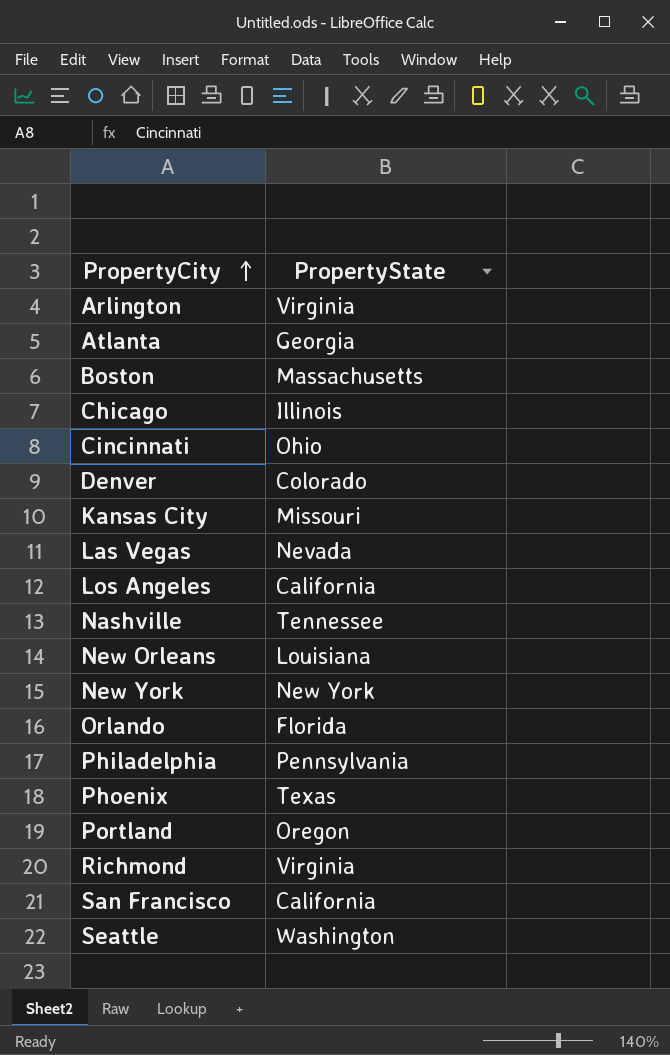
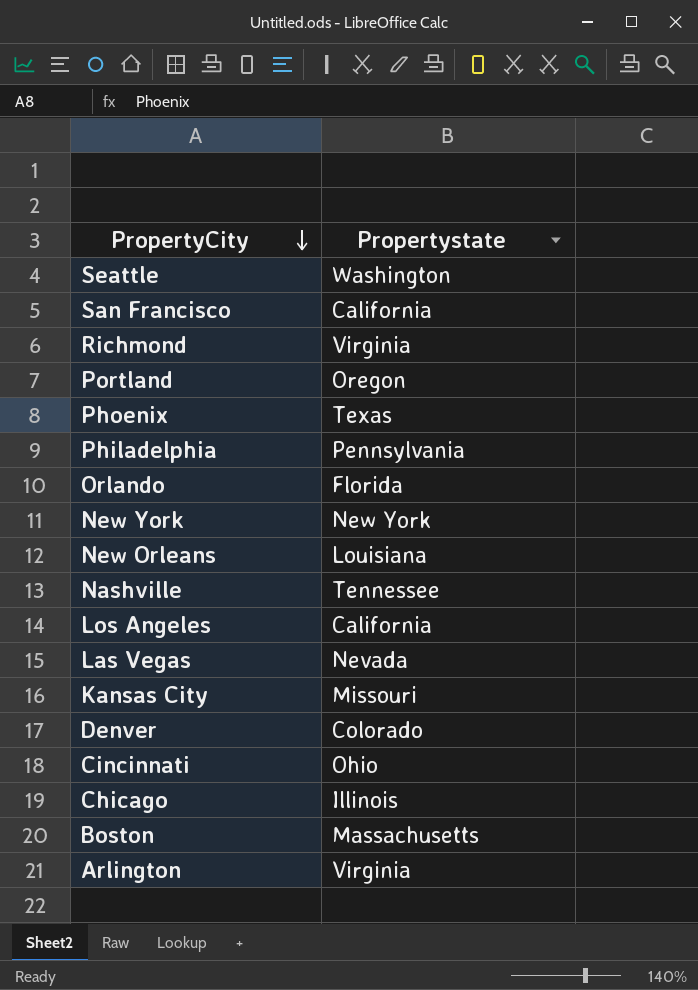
row order: PropertyCity ascending -> PropertyCity descending
column name: PropertyState -> Propertystate
row Atlanta: Georgia -> none

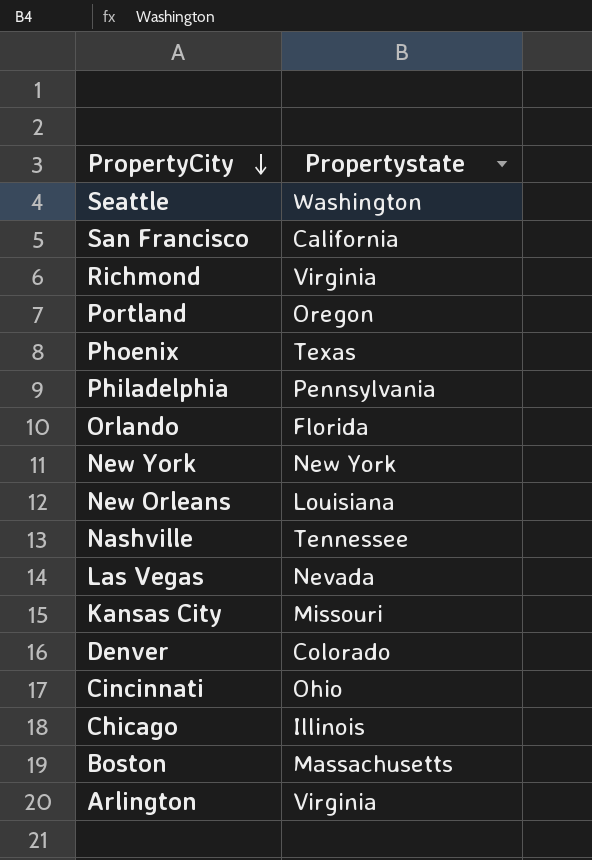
row Los Angeles: California -> none

